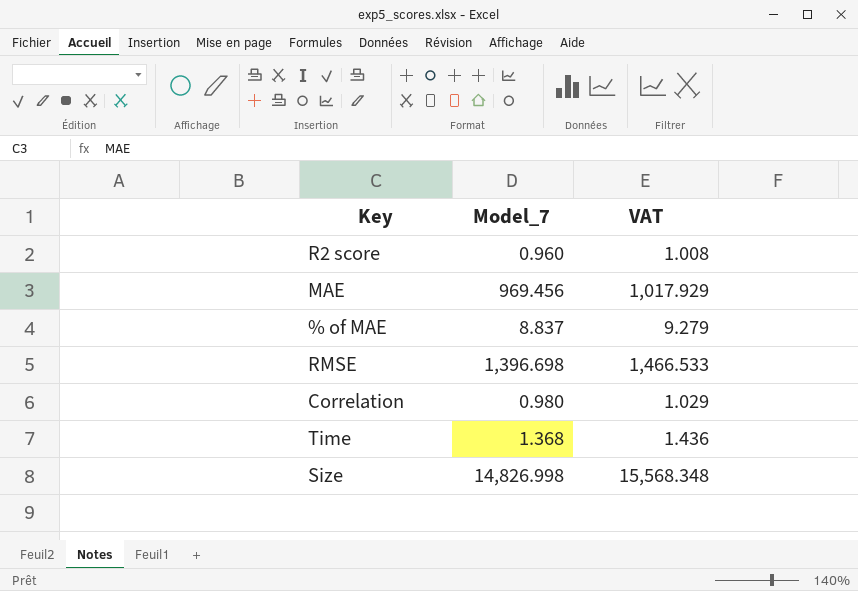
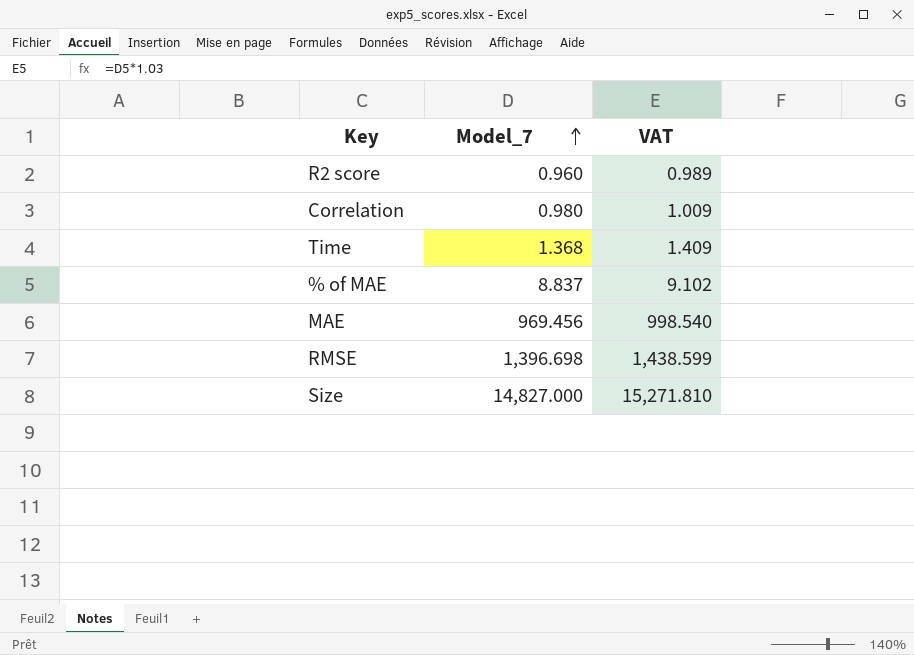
row order: none -> Model_7 ascending
column VAT | formula: [Model_7] * 1.05 -> [Model_7] * 1.03
Size | Model_7: 14,826.998 -> 14,827.000

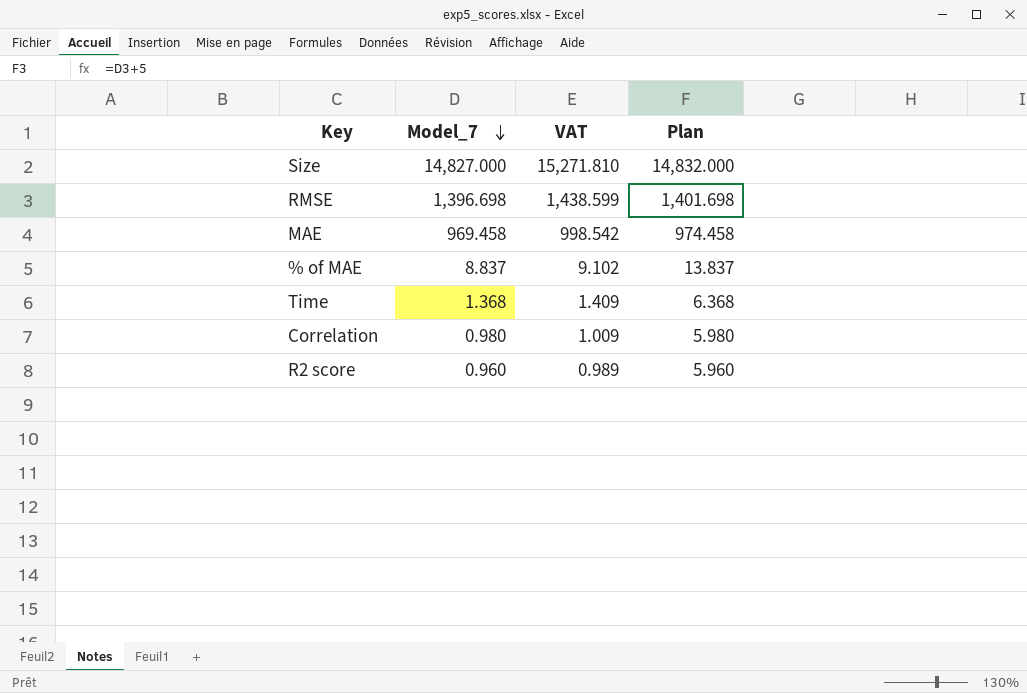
row order: Model_7 ascending -> Model_7 descending
column Plan | formula: none -> [Model_7] + 5
MAE | Model_7: 969.456 -> 969.458
MAE | VAT: 998.540 -> 998.542

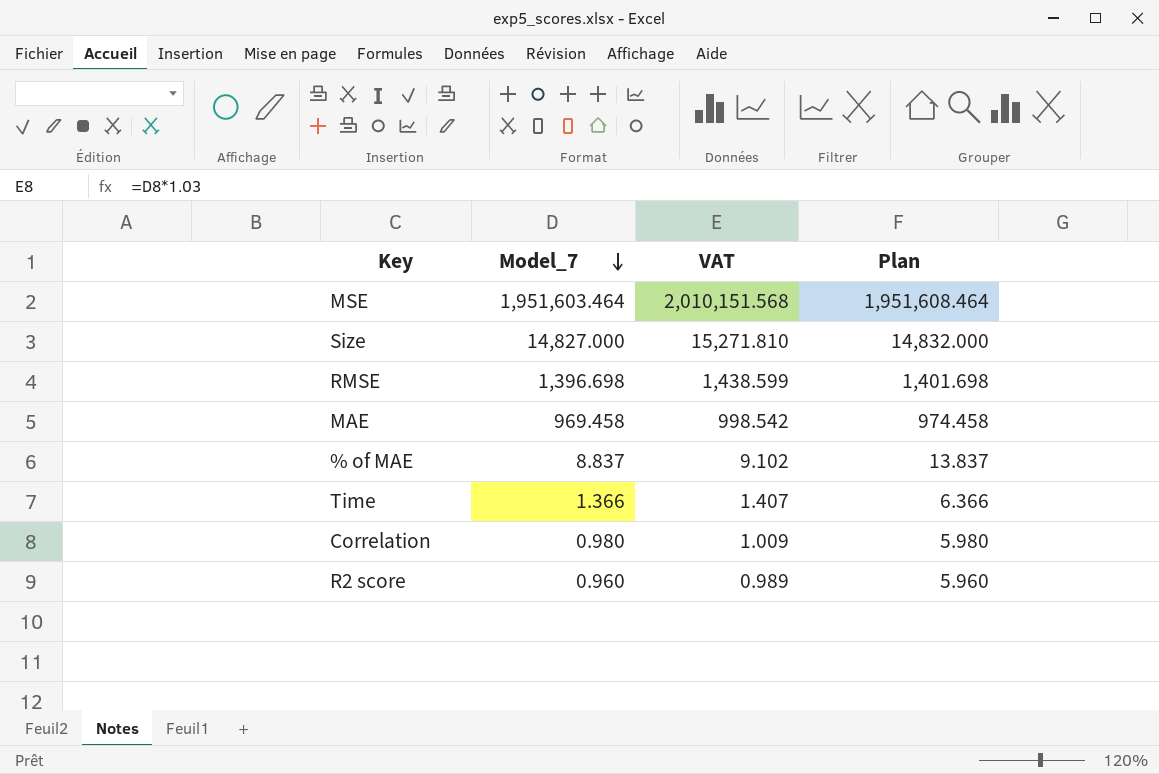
row MSE: none -> 1,951,603.464 | 2,010,151.568 | 1,951,608.464
Time | Model_7: 1.368 -> 1.366
Time | VAT: 1.409 -> 1.407
Time | Plan: 6.368 -> 6.366

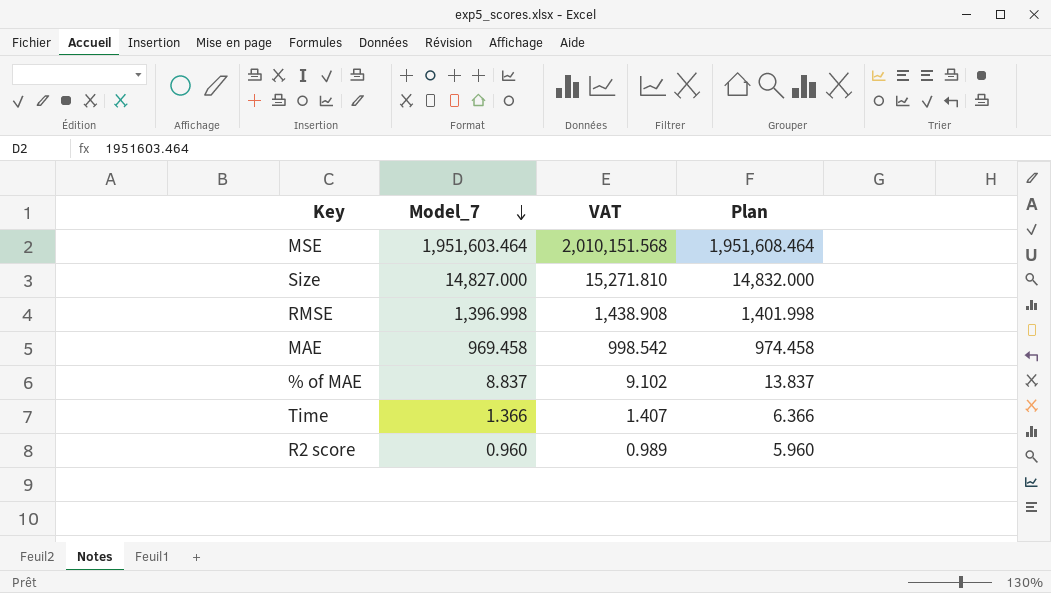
row Correlation: 0.980 | 1.009 | 5.980 -> none
RMSE | Model_7: 1,396.698 -> 1,396.998
RMSE | VAT: 1,438.599 -> 1,438.908
RMSE | Plan: 1,401.698 -> 1,401.998

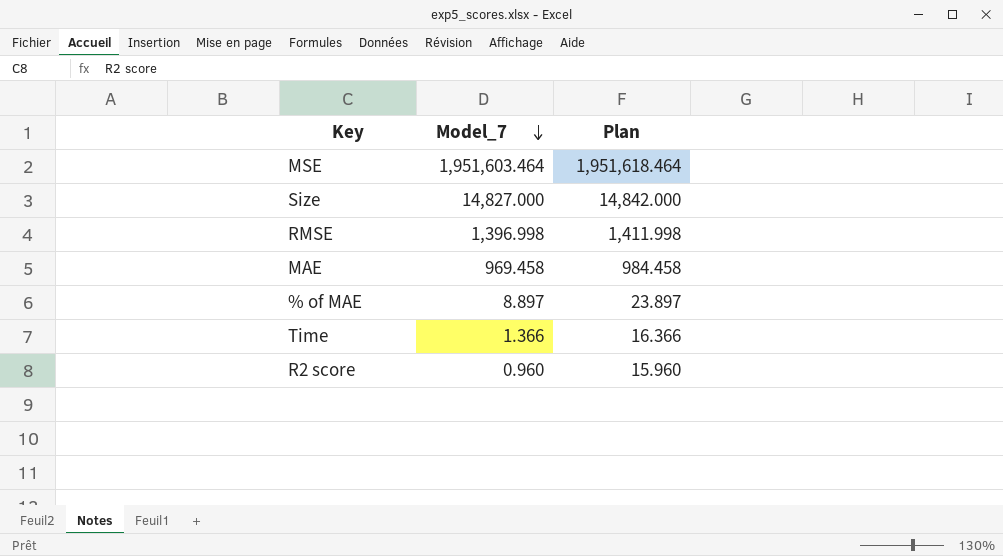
column VAT | formula: [Model_7] * 1.03 -> none
column Plan | formula: [Model_7] + 5 -> [Model_7] + 15
% of MAE | Model_7: 8.837 -> 8.897

